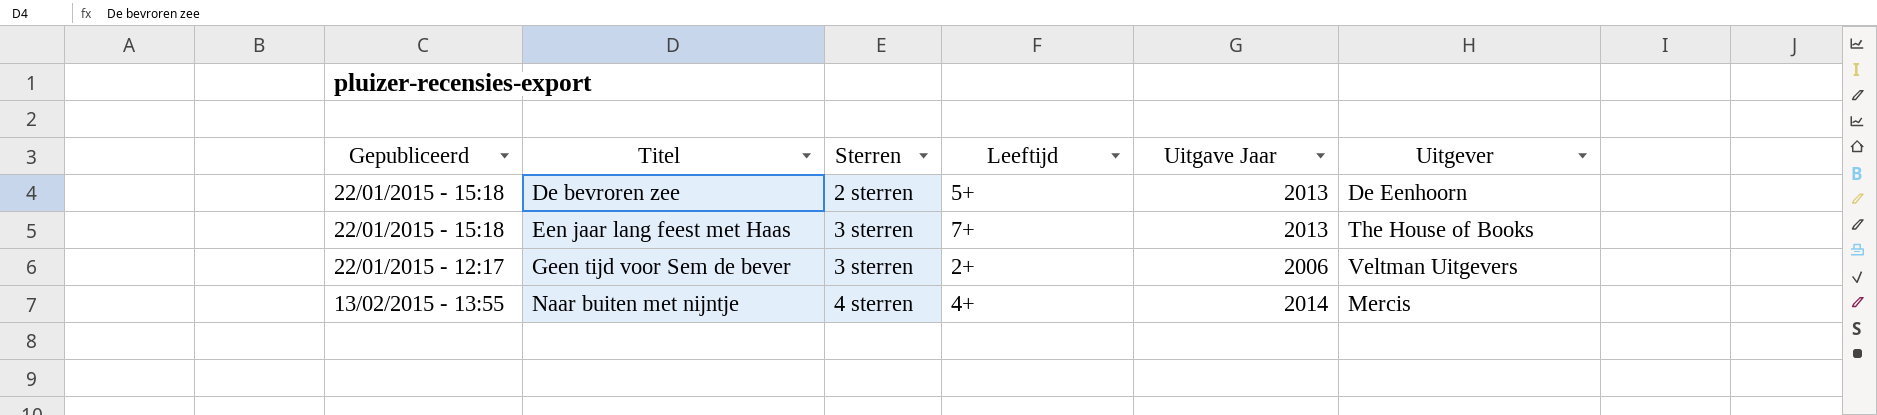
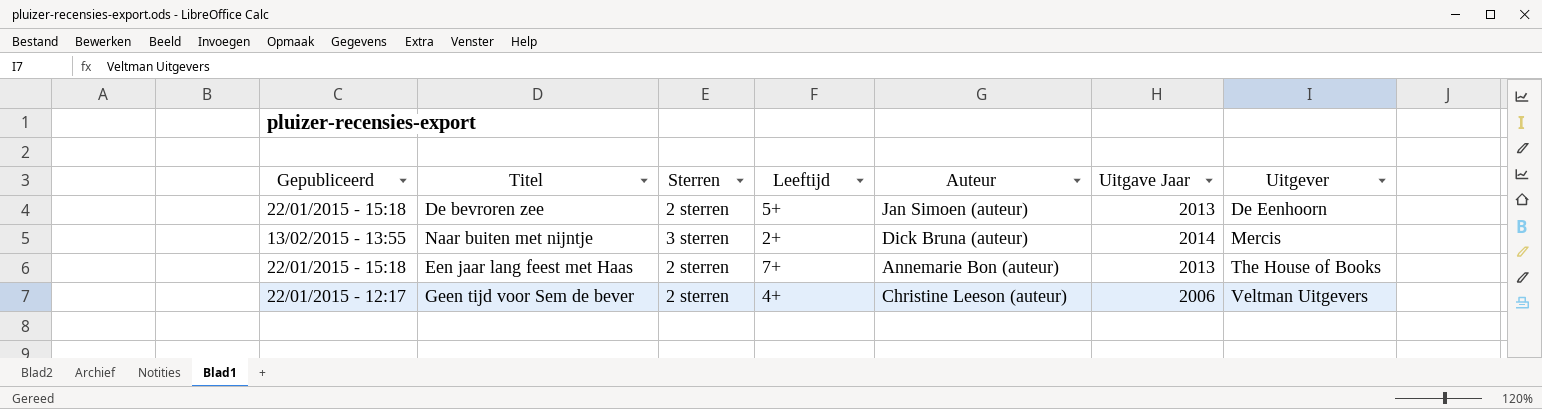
row order: Titel ascending -> Uitgever ascending
column Auteur | position: none -> 5
Naar buiten met nijntje | Sterren: 4 sterren -> 3 sterren
Naar buiten met nijntje | Leeftijd: 4+ -> 2+
Een jaar lang feest met Haas | Sterren: 3 sterren -> 2 sterren
Geen tijd voor Sem de bever | Sterren: 3 sterren -> 2 sterren
Geen tijd voor Sem de bever | Leeftijd: 2+ -> 4+

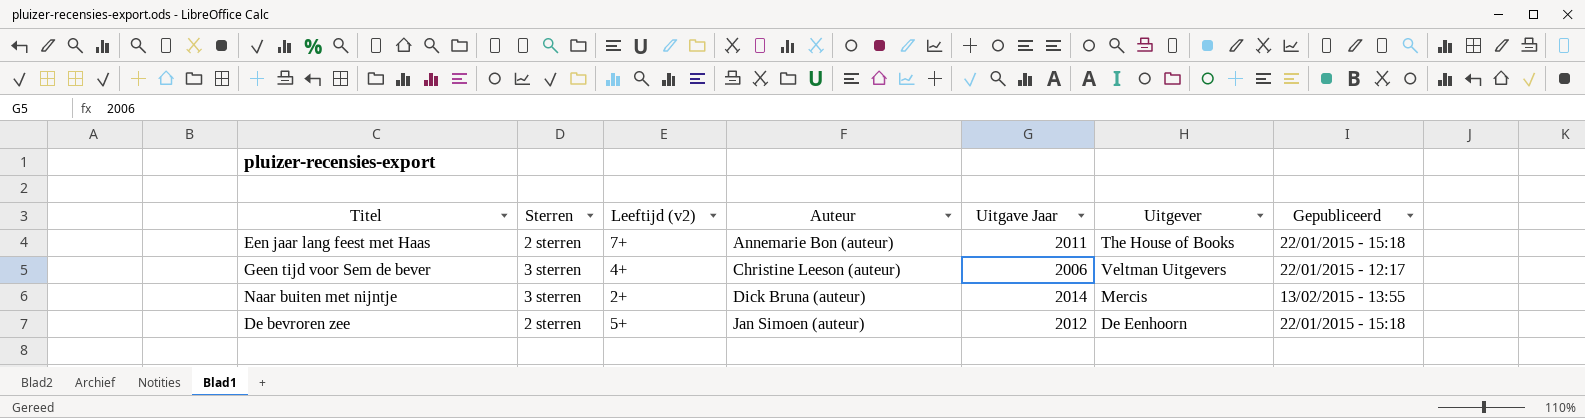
row order: Uitgever ascending -> Auteur ascending
column name: Leeftijd -> Leeftijd (v2)
column Gepubliceerd | position: 1 -> 7
Een jaar lang feest met Haas | Uitgave Jaar: 2013 -> 2011
Geen tijd voor Sem de bever | Sterren: 2 sterren -> 3 sterren
De bevroren zee | Uitgave Jaar: 2013 -> 2012

